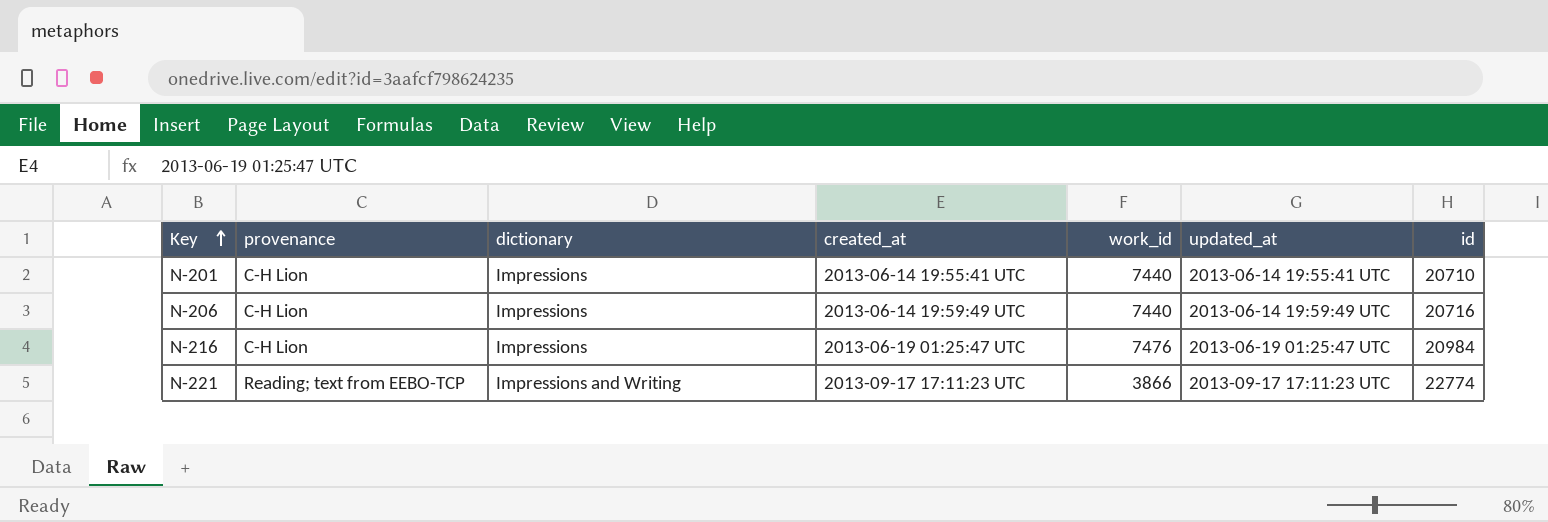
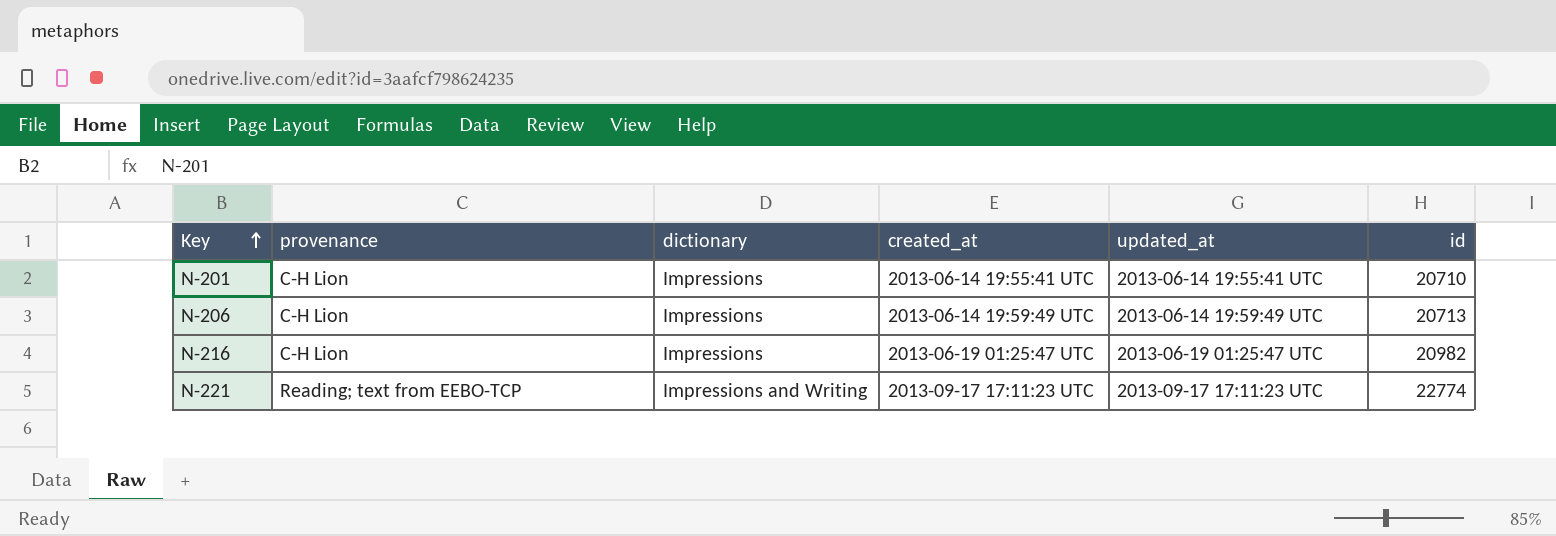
column work_id | position: 5 -> none
N-206 | id: 20716 -> 20713
N-216 | id: 20984 -> 20982

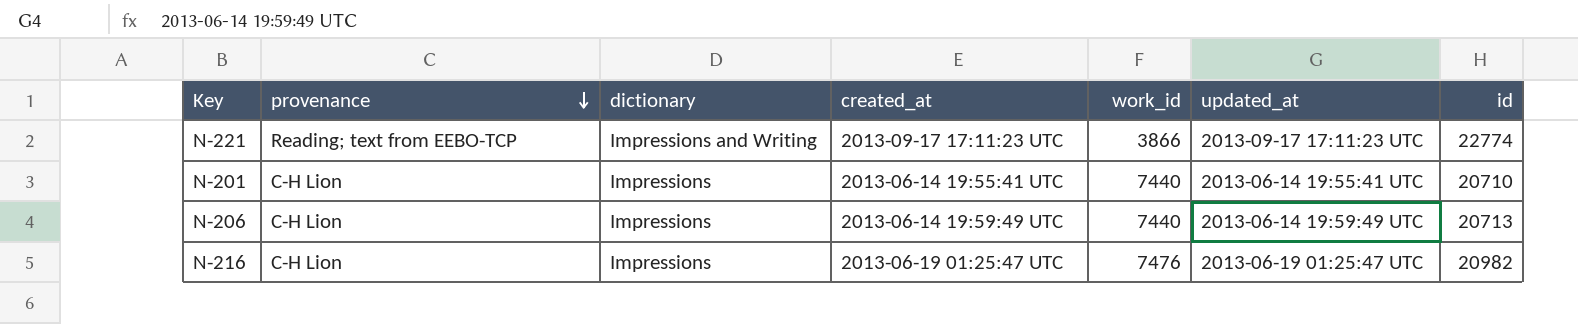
row order: Key ascending -> provenance descending
column work_id | position: none -> 5

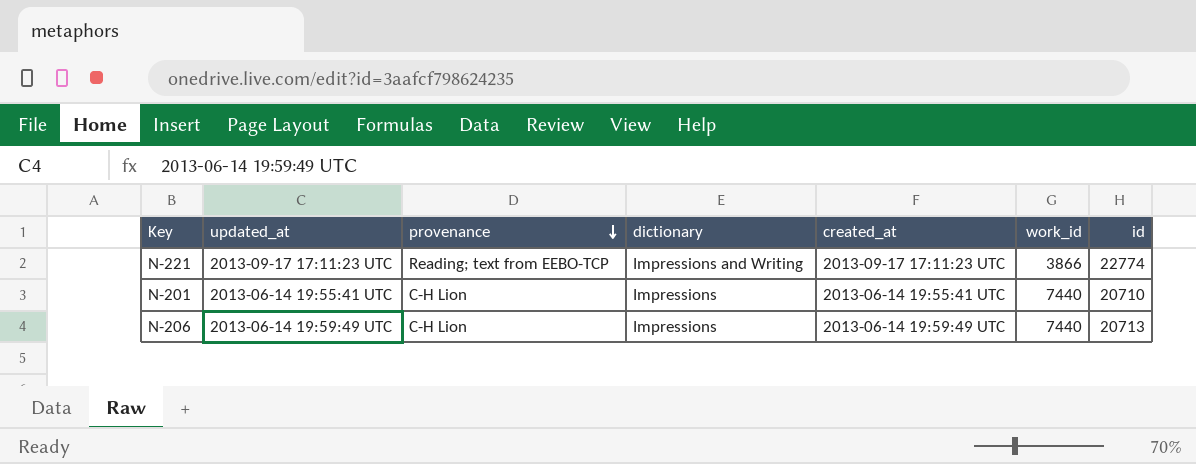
column updated_at | position: 6 -> 2
row N-216: C-H Lion | Impressions | 2013-06-19 01:25:47 UTC | 7476 | 2013-06-19 01:25:47 UTC | 20982 -> none

